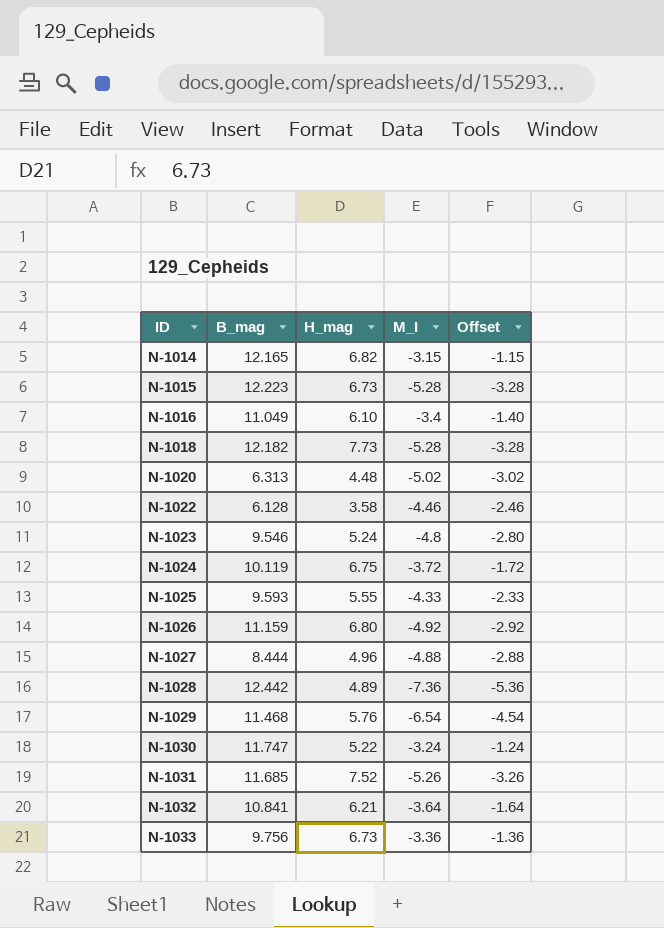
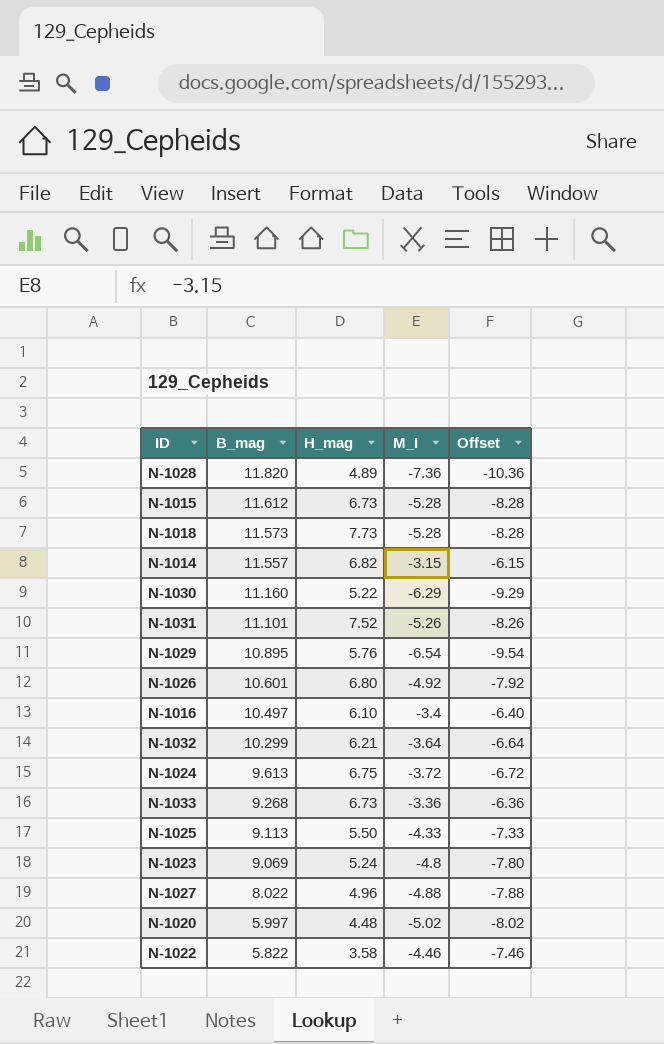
row order: ID ascending -> B_mag descending
column Offset | formula: [M_I] + 2 -> [M_I] - 3
N-1028 | B_mag: 12.442 -> 11.820
N-1015 | B_mag: 12.223 -> 11.612
N-1018 | B_mag: 12.182 -> 11.573
N-1014 | B_mag: 12.165 -> 11.557
N-1030 | B_mag: 11.747 -> 11.160
N-1030 | M_I: -3.24 -> -6.29
N-1031 | B_mag: 11.685 -> 11.101
N-1029 | B_mag: 11.468 -> 10.895
N-1026 | B_mag: 11.159 -> 10.601
N-1016 | B_mag: 11.049 -> 10.497
N-1032 | B_mag: 10.841 -> 10.299
N-1024 | B_mag: 10.119 -> 9.613
N-1033 | B_mag: 9.756 -> 9.268
N-1025 | B_mag: 9.593 -> 9.113
N-1025 | H_mag: 5.55 -> 5.50
N-1023 | B_mag: 9.546 -> 9.069
N-1027 | B_mag: 8.444 -> 8.022
N-1020 | B_mag: 6.313 -> 5.997
N-1022 | B_mag: 6.128 -> 5.822

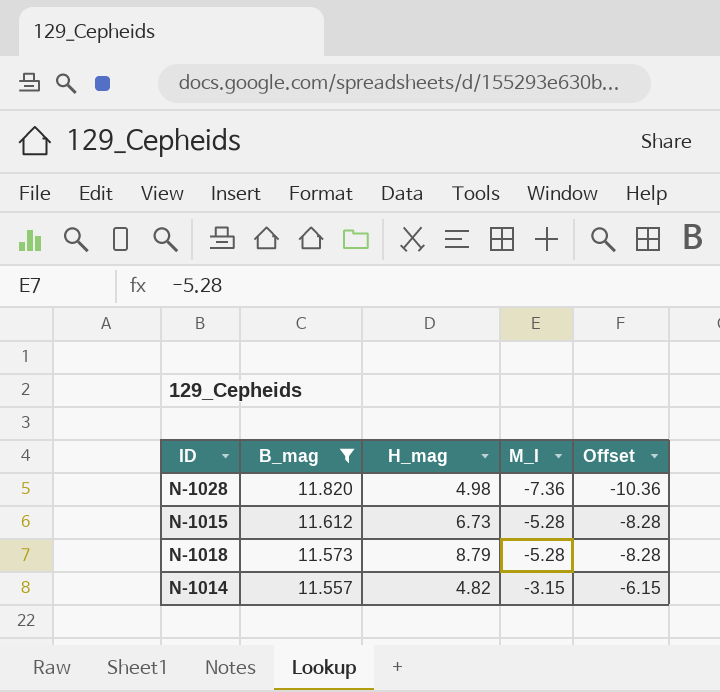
filter: none -> B_mag >= 11.557
N-1028 | H_mag: 4.89 -> 4.98
N-1018 | H_mag: 7.73 -> 8.79
N-1014 | H_mag: 6.82 -> 4.82

